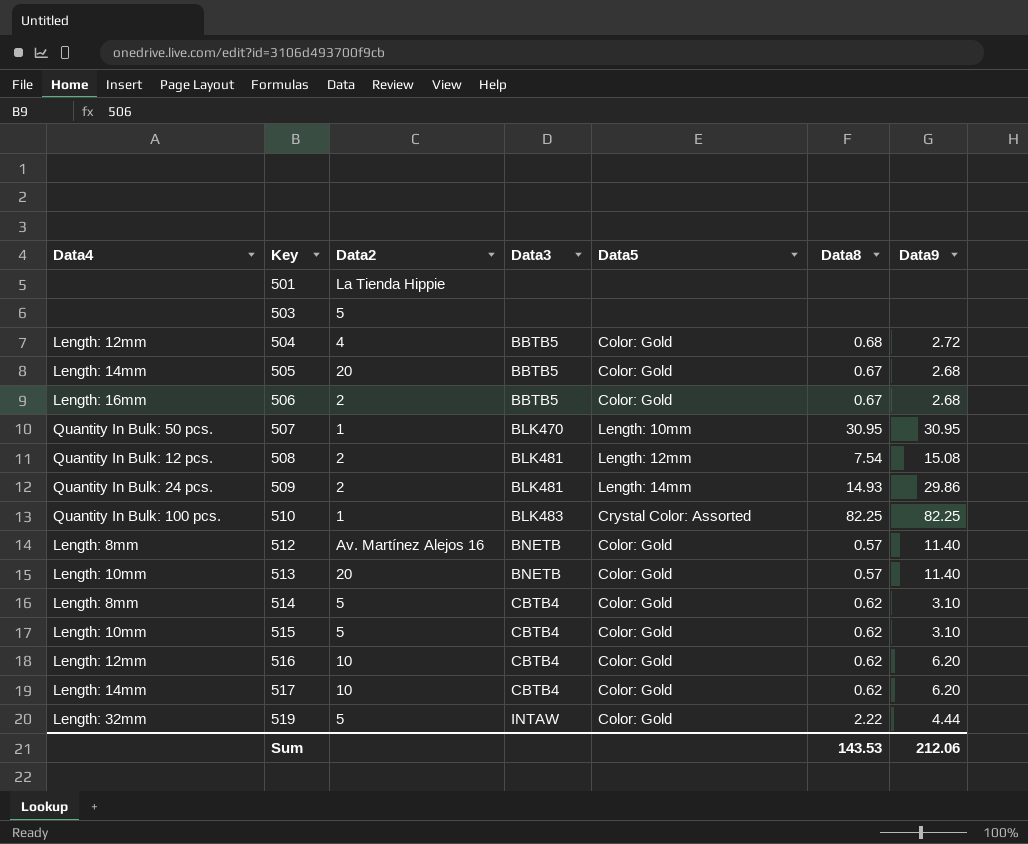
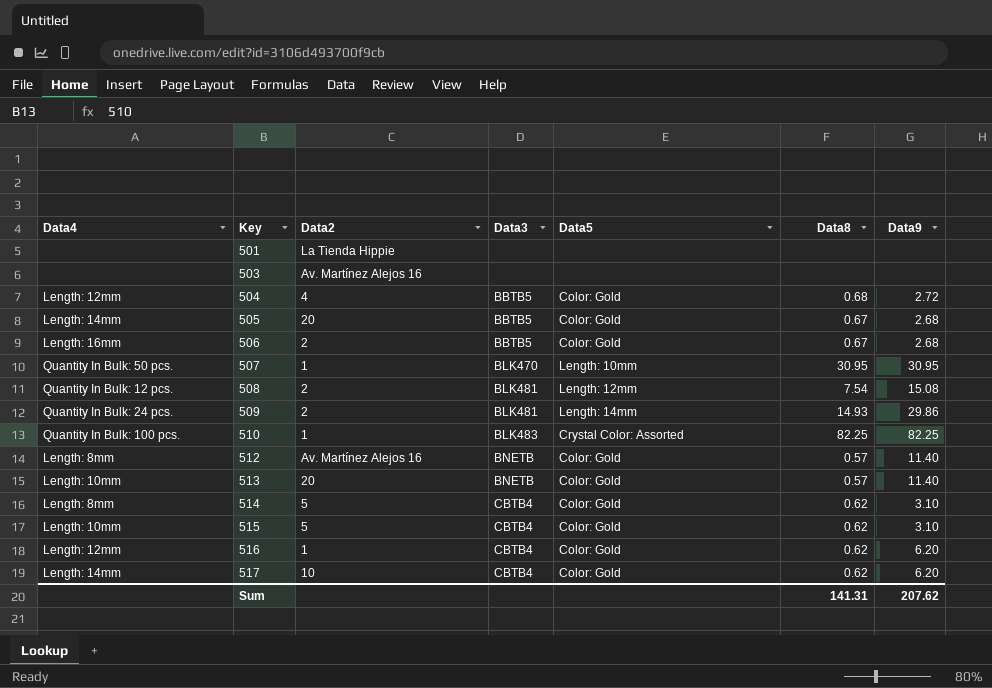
row 519: Length: 32mm | 5 | INTAW | Color: Gold | 2.22 | 4.44 -> none
503 | Data2: 5 -> Av. Martínez Alejos 16
516 | Data2: 10 -> 1
Sum | Data8: 143.53 -> 141.31
Sum | Data9: 212.06 -> 207.62

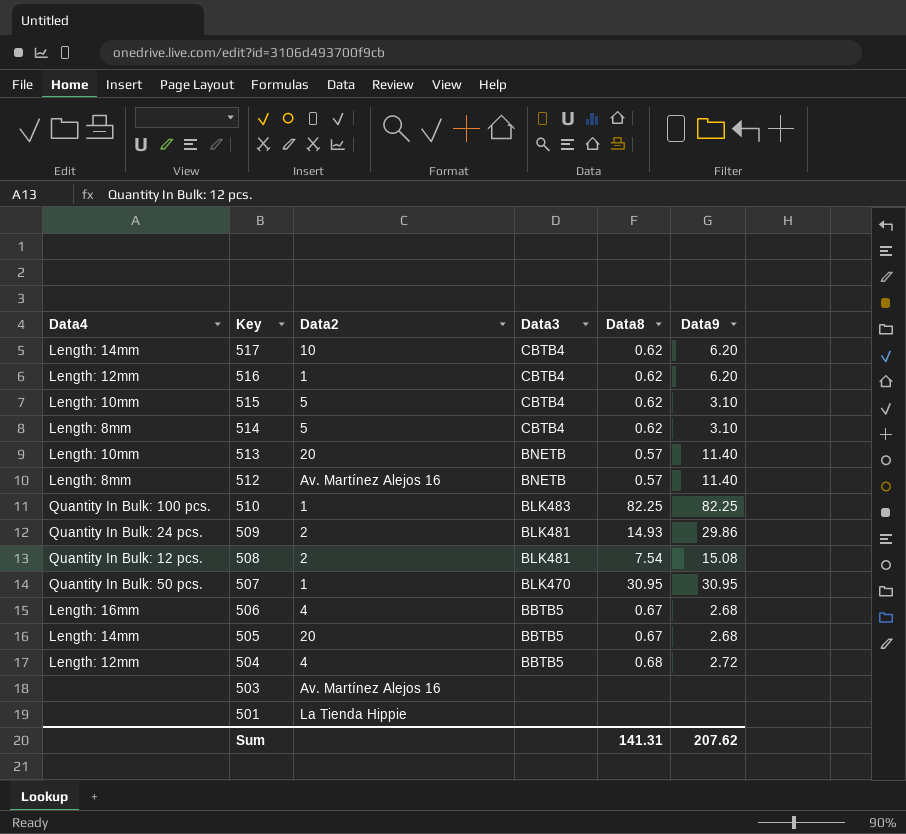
row order: Key ascending -> Key descending
column Data5 | position: 5 -> none
506 | Data2: 2 -> 4

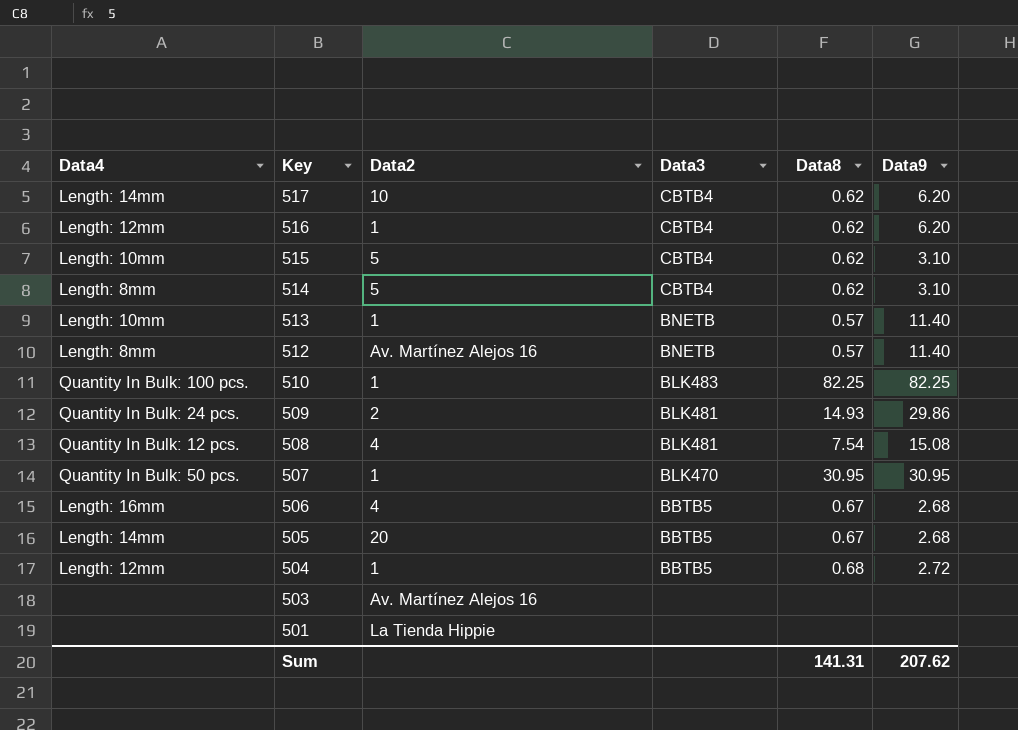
513 | Data2: 20 -> 1
508 | Data2: 2 -> 4
504 | Data2: 4 -> 1

